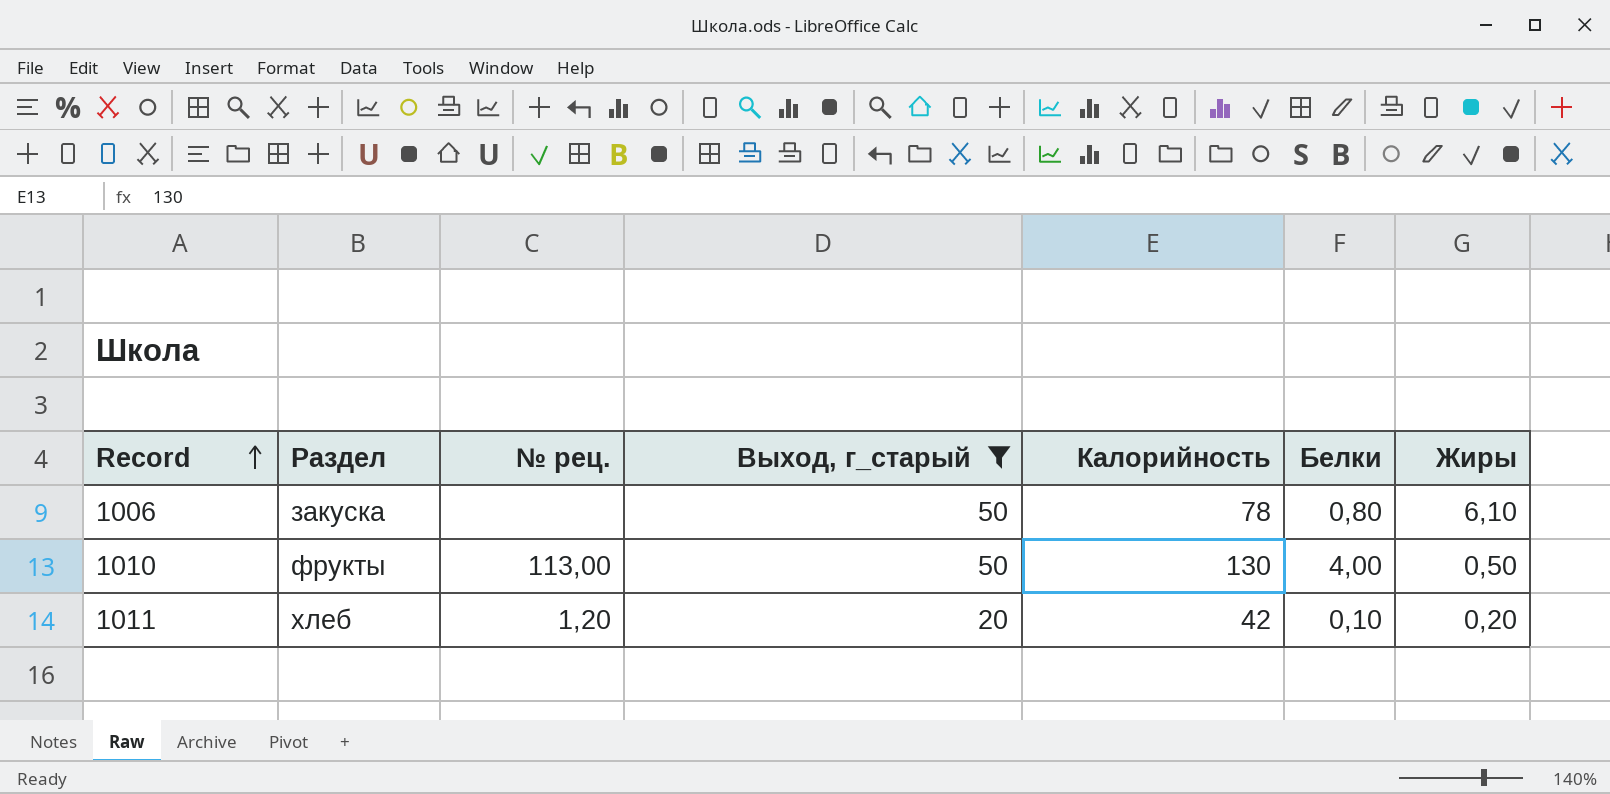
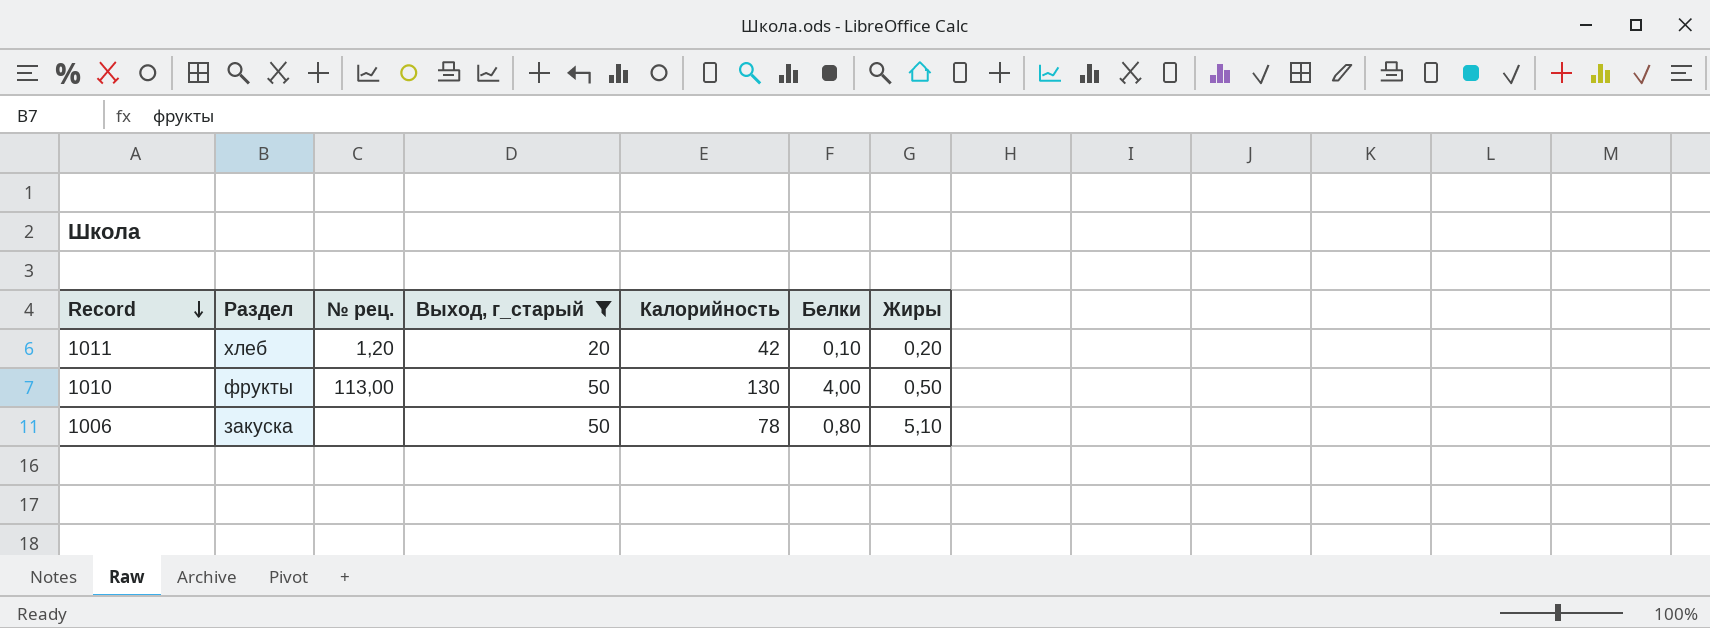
row order: Record ascending -> Record descending
1006 | Жиры: 6,10 -> 5,10

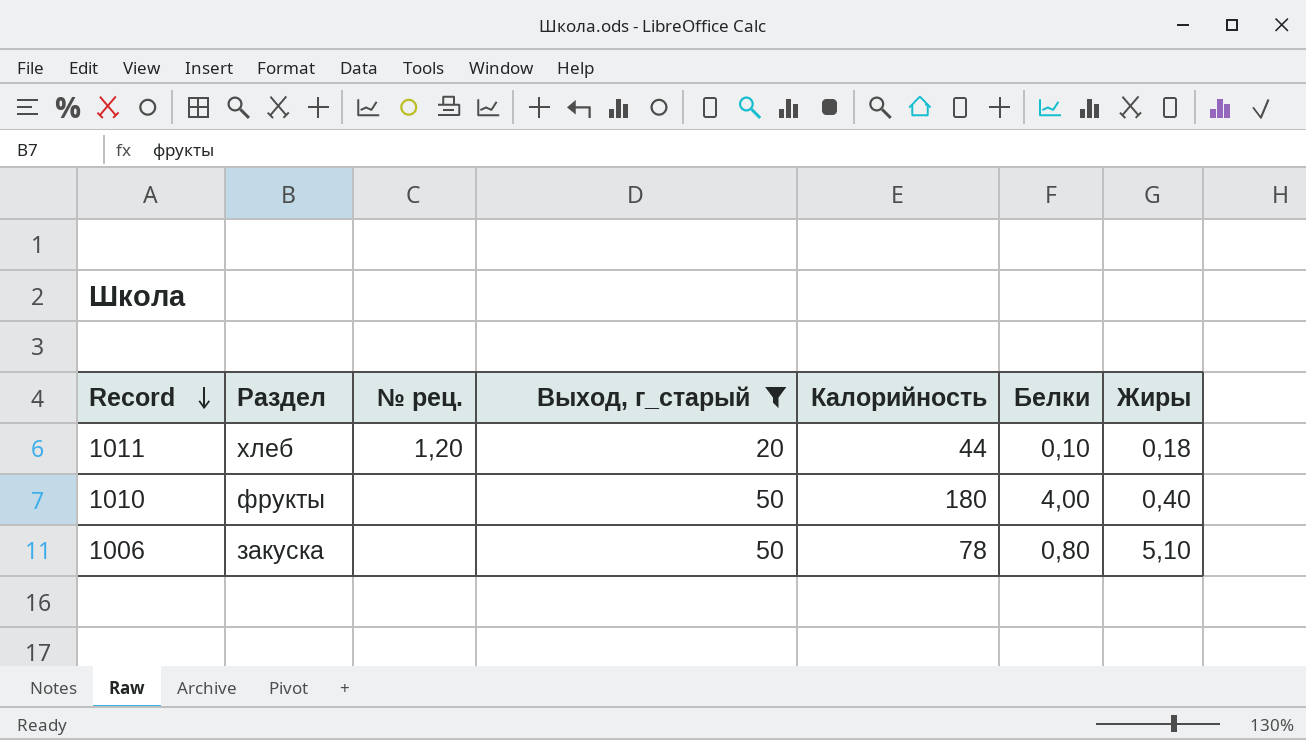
1011 | Калорийность: 42 -> 44
1011 | Жиры: 0,20 -> 0,18
1010 | № рец.: 113,00 -> none
1010 | Калорийность: 130 -> 180
1010 | Жиры: 0,50 -> 0,40

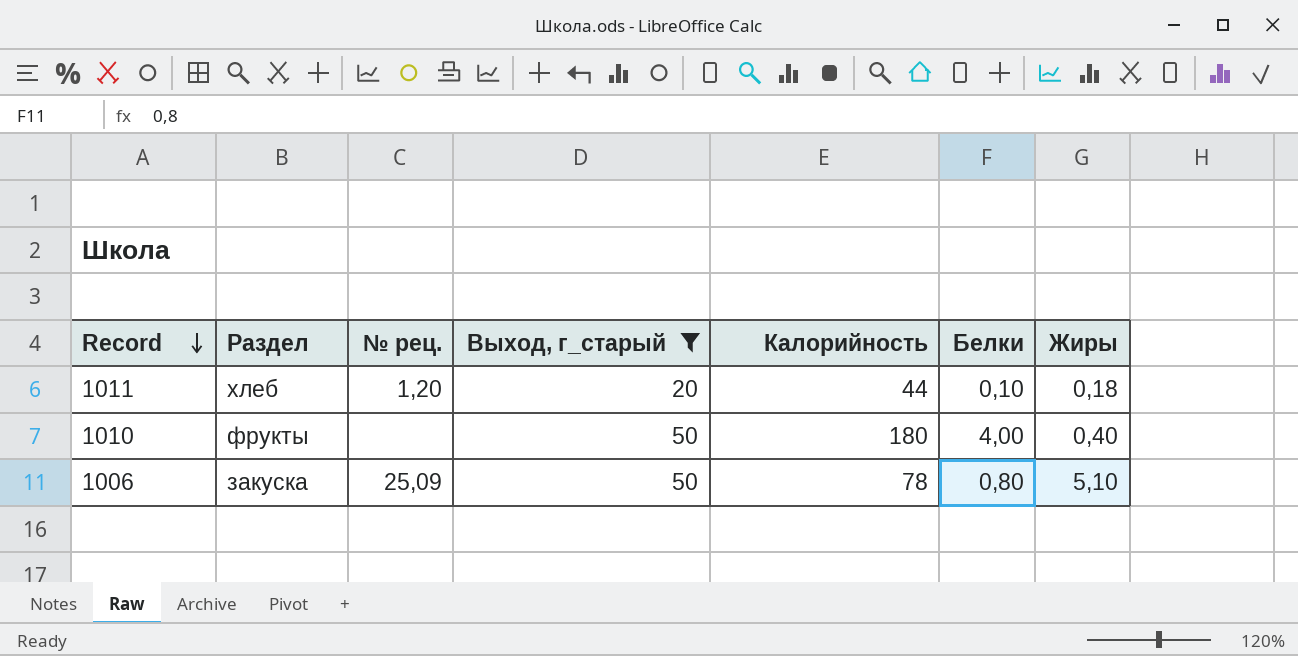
1006 | № рец.: none -> 25,09

